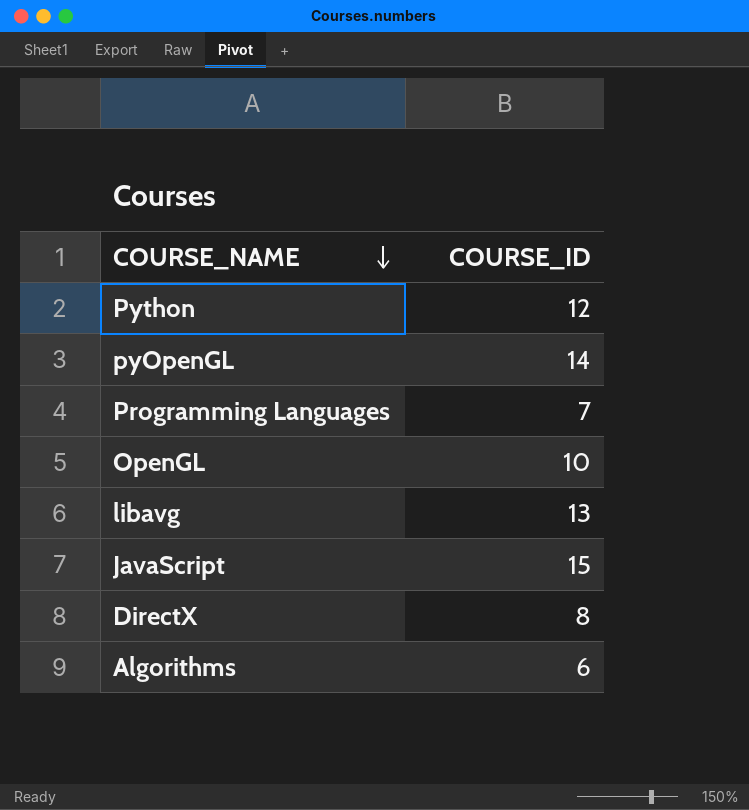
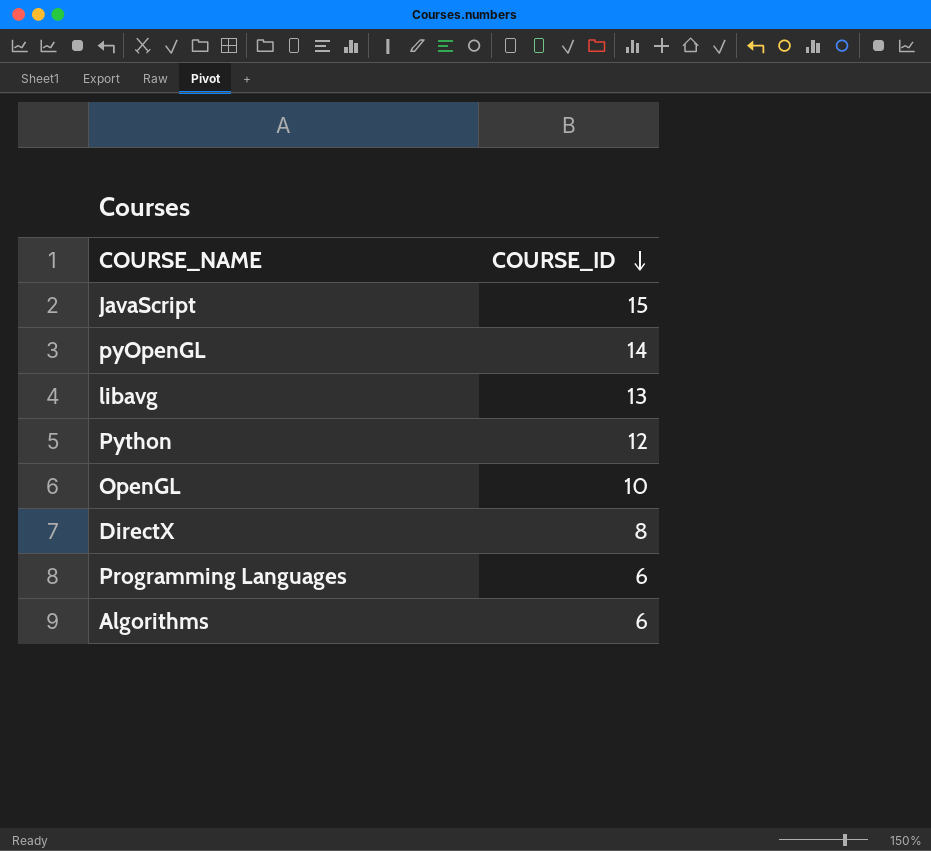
row order: COURSE_NAME descending -> COURSE_ID descending
Programming Languages | COURSE_ID: 7 -> 6

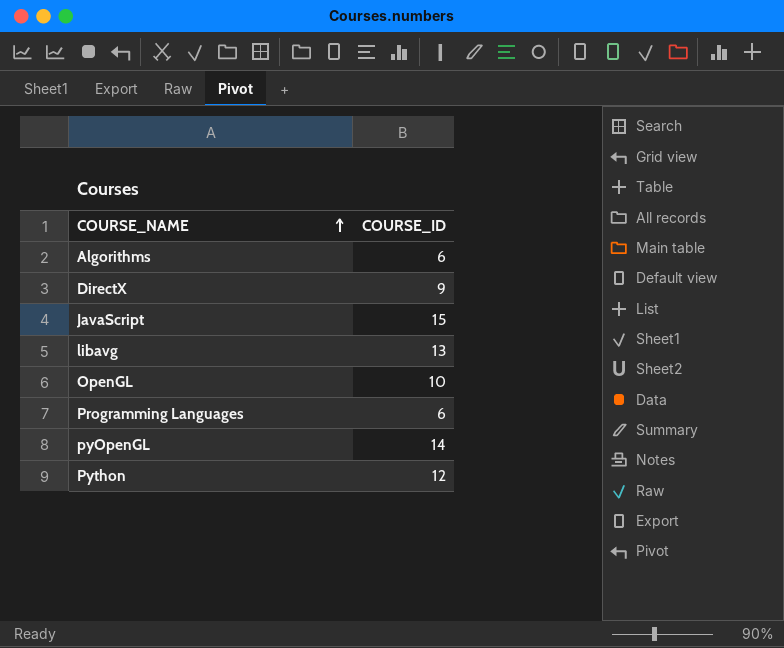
row order: COURSE_ID descending -> COURSE_NAME ascending
DirectX | COURSE_ID: 8 -> 9

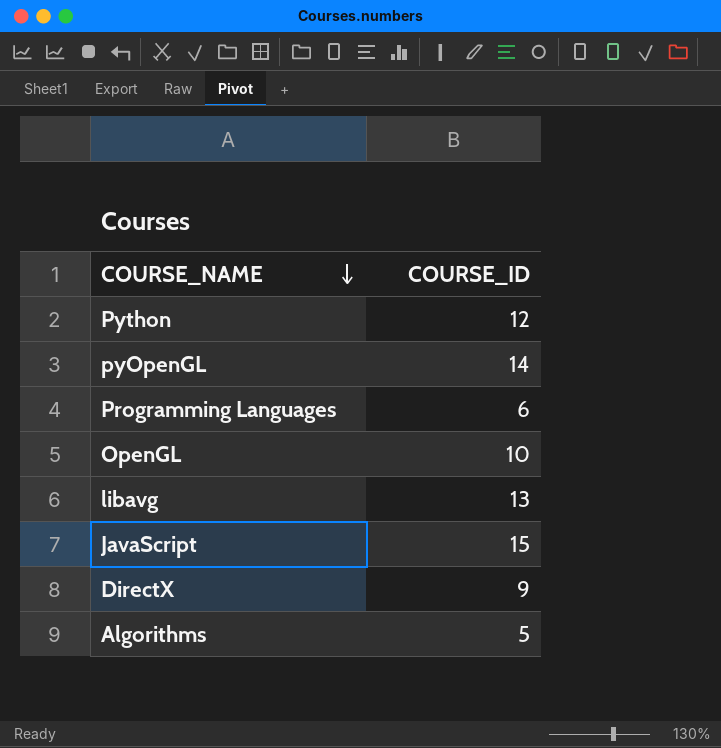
row order: COURSE_NAME ascending -> COURSE_NAME descending
Algorithms | COURSE_ID: 6 -> 5

